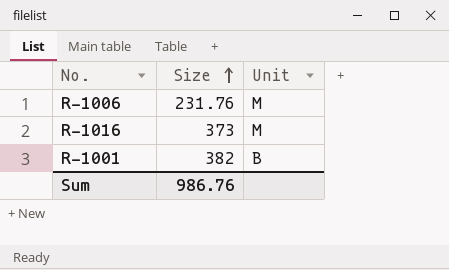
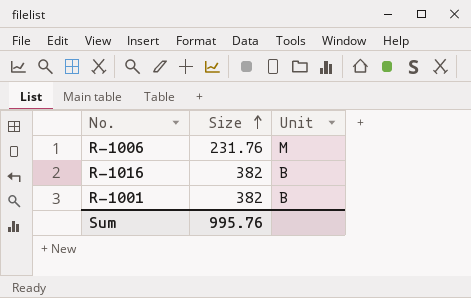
R-1016 | Size: 373 -> 382
R-1016 | Unit: M -> B
Sum | Size: 986.76 -> 995.76

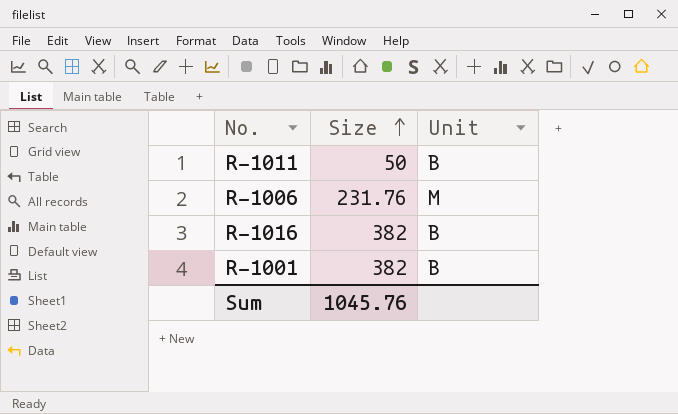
row R-1011: none -> 50 | B
Sum | Size: 995.76 -> 1045.76

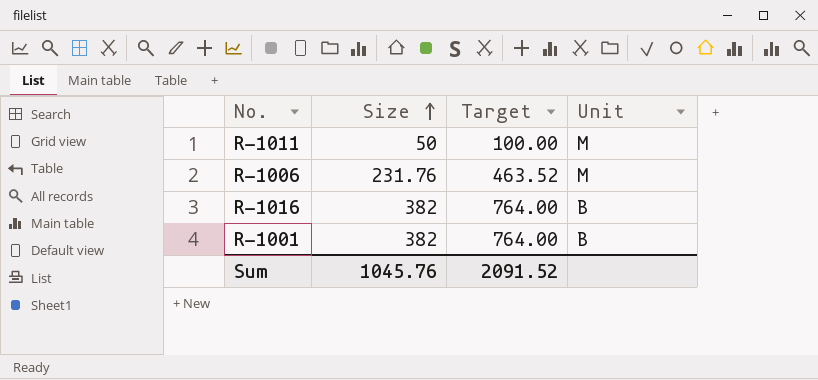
column Target | formula: none -> [Size] * 2
R-1011 | Unit: B -> M

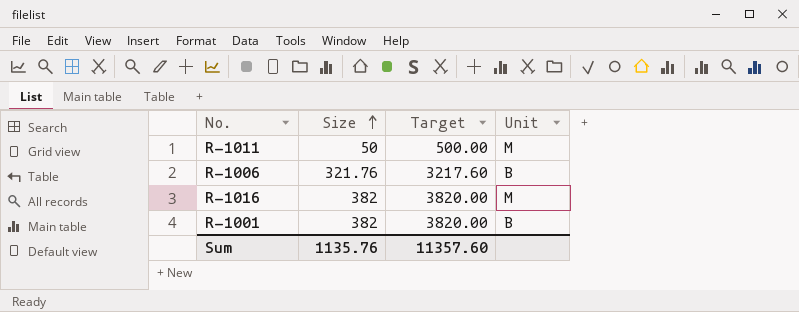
column Target | formula: [Size] * 2 -> [Size] * 10
R-1006 | Size: 231.76 -> 321.76
R-1006 | Unit: M -> B
R-1016 | Unit: B -> M
Sum | Size: 1045.76 -> 1135.76
Sum | Target: 2091.52 -> 11357.60

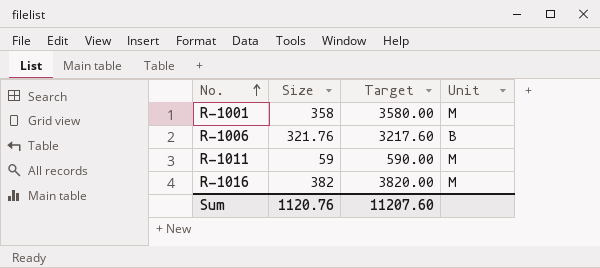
row order: Size ascending -> No. ascending
R-1001 | Size: 382 -> 358
R-1001 | Target: 3820.00 -> 3580.00
R-1001 | Unit: B -> M
R-1011 | Size: 50 -> 59
R-1011 | Target: 500.00 -> 590.00
Sum | Size: 1135.76 -> 1120.76
Sum | Target: 11357.60 -> 11207.60

